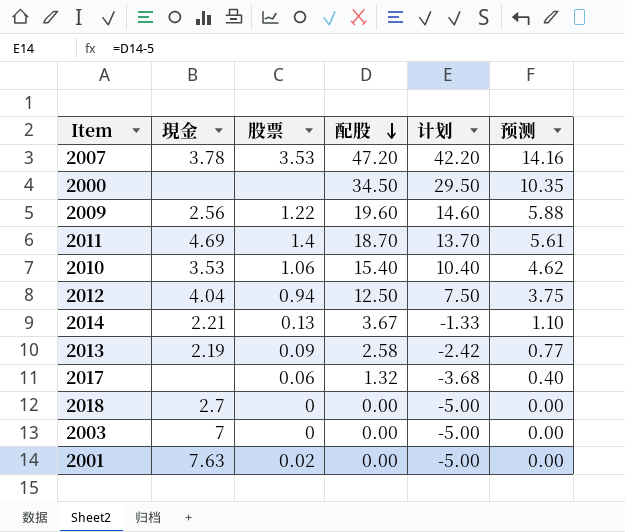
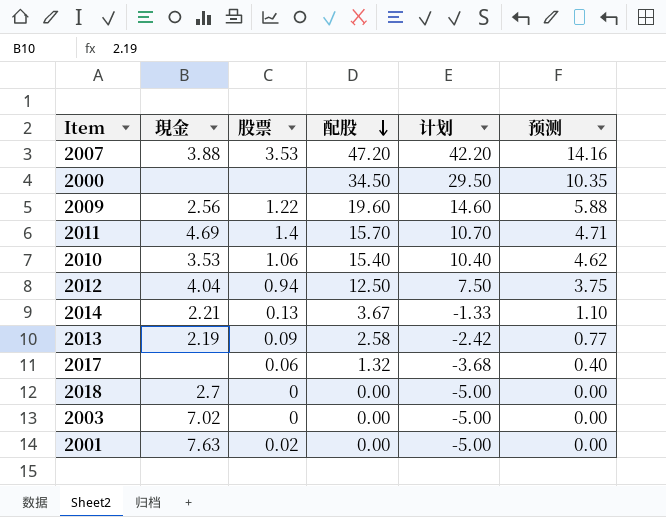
2007 | 現金: 3.78 -> 3.88
2011 | 配股: 18.70 -> 15.70
2011 | 计划: 13.70 -> 10.70
2011 | 预测: 5.61 -> 4.71
2003 | 現金: 7 -> 7.02

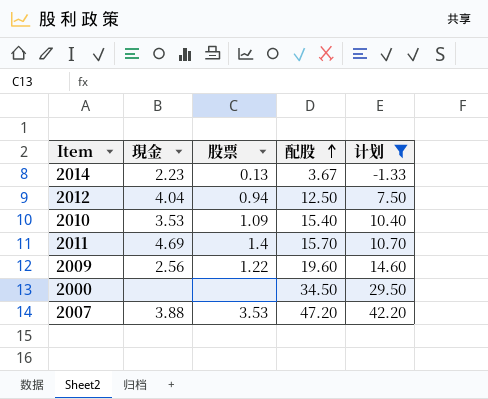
filter: none -> 计划 >= -1.33
row order: 配股 descending -> 配股 ascending
column 预测 | formula: [配股] * 0.3 -> none
2014 | 現金: 2.21 -> 2.23
2010 | 股票: 1.06 -> 1.09

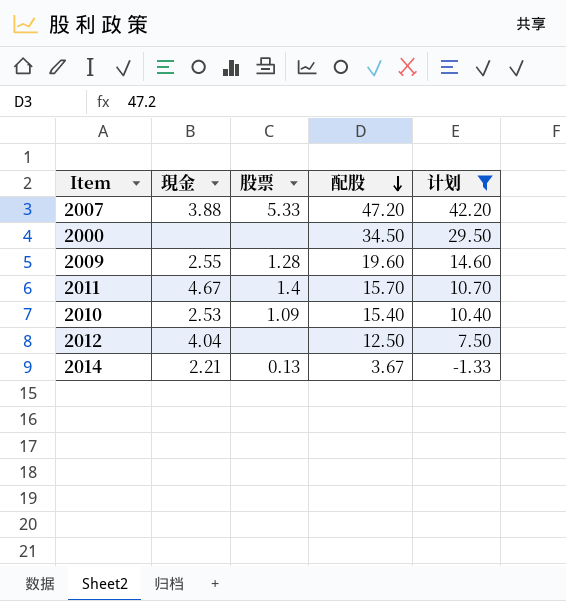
row order: 配股 ascending -> 配股 descending
2007 | 股票: 3.53 -> 5.33
2009 | 現金: 2.56 -> 2.55
2009 | 股票: 1.22 -> 1.28
2011 | 現金: 4.69 -> 4.67
2010 | 現金: 3.53 -> 2.53
2012 | 股票: 0.94 -> none
2014 | 現金: 2.23 -> 2.21

